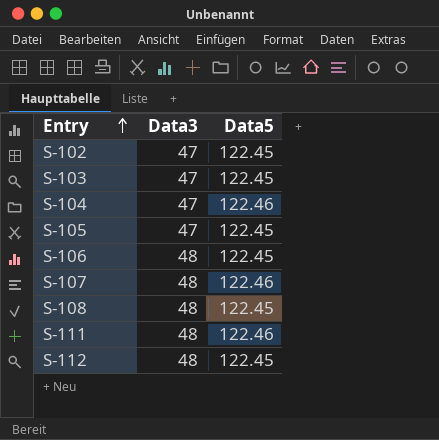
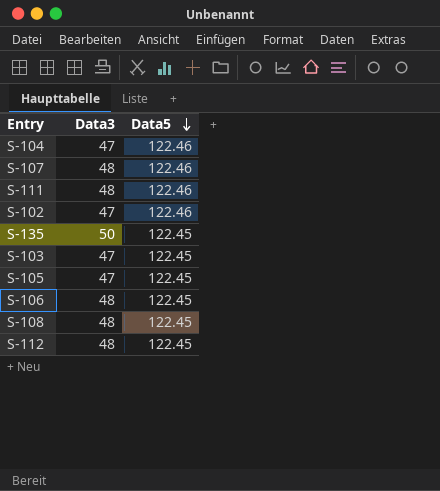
row order: Entry ascending -> Data5 descending
S-102 | Data5: 122.45 -> 122.46
row S-135: none -> 50 | 122.45

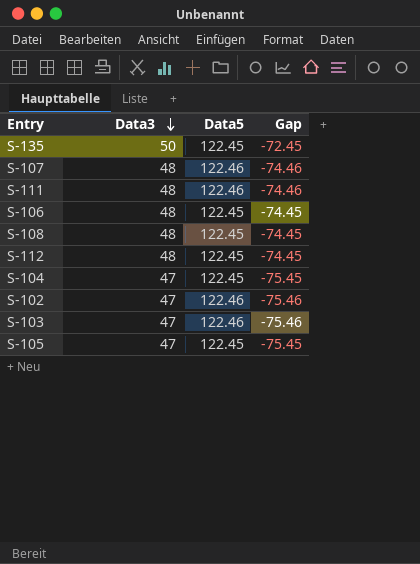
row order: Data5 descending -> Data3 descending
column Gap | formula: none -> [Data3] - [Data5]
S-104 | Data5: 122.46 -> 122.45
S-103 | Data5: 122.45 -> 122.46

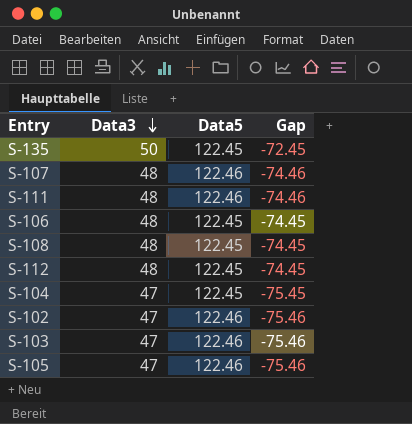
S-105 | Data5: 122.45 -> 122.46
S-105 | Gap: -75.45 -> -75.46

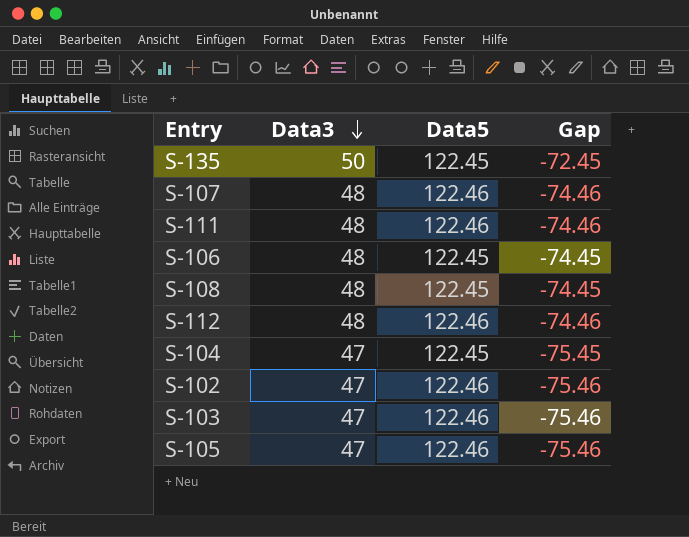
S-112 | Data5: 122.45 -> 122.46
S-112 | Gap: -74.45 -> -74.46

